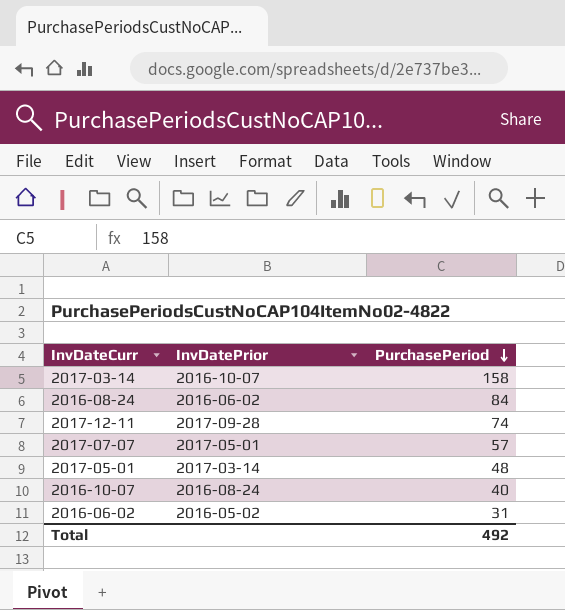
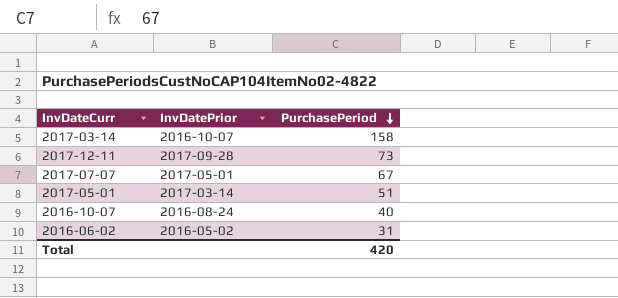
row 2016-08-24: 2016-06-02 | 84 -> none
2017-12-11 | PurchasePeriod: 74 -> 73
2017-07-07 | PurchasePeriod: 57 -> 67
2017-05-01 | PurchasePeriod: 48 -> 51
Total | PurchasePeriod: 492 -> 420

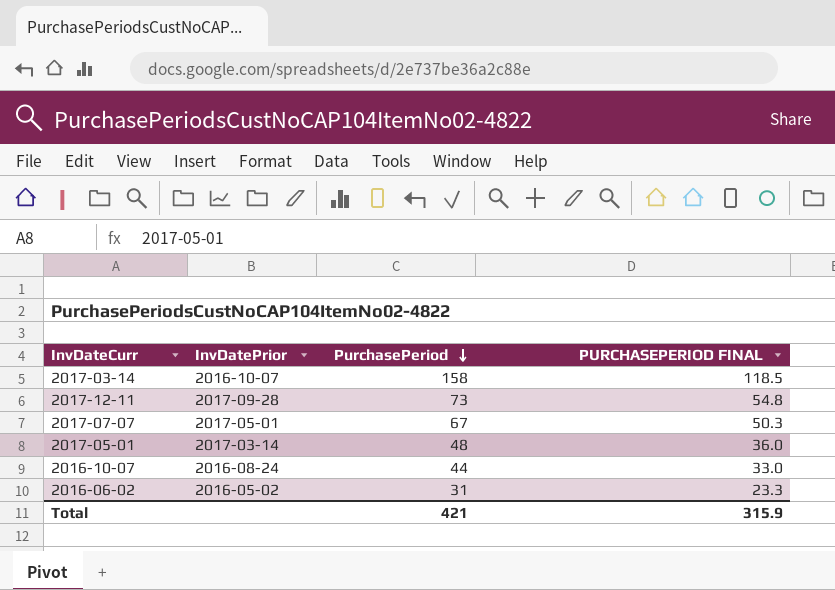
column PURCHASEPERIOD FINAL | formula: none -> [PurchasePeriod] * 0.75
2017-05-01 | PurchasePeriod: 51 -> 48
2016-10-07 | PurchasePeriod: 40 -> 44
Total | PurchasePeriod: 420 -> 421

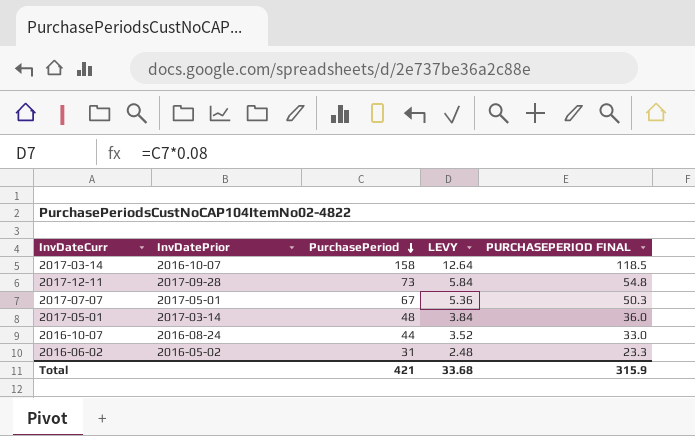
column LEVY | formula: none -> [PurchasePeriod] * 0.08

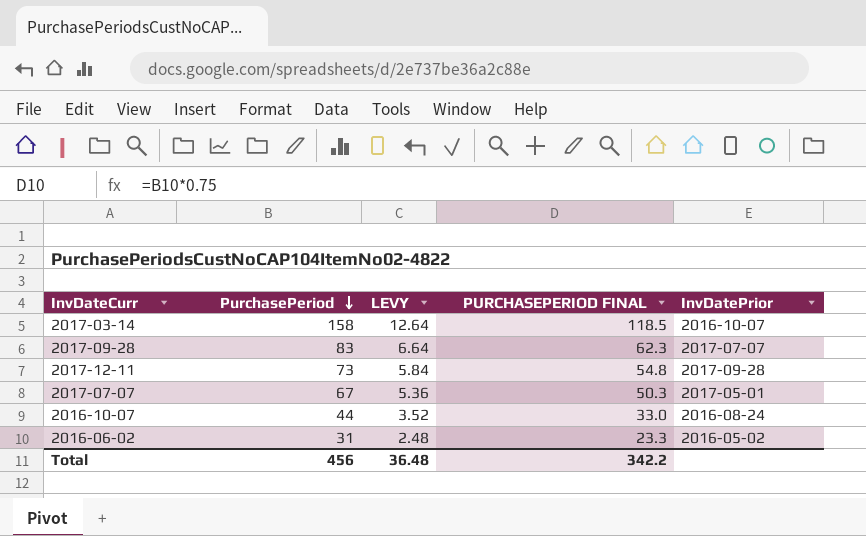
column InvDatePrior | position: 2 -> 5
row 2017-05-01: 2017-03-14 | 48 | 3.84 | 36.0 -> none
row 2017-09-28: none -> 83 | 6.64 | 62.3 | 2017-07-07
Total | PurchasePeriod: 421 -> 456
Total | LEVY: 33.68 -> 36.48
Total | PURCHASEPERIOD FINAL: 315.9 -> 342.2

